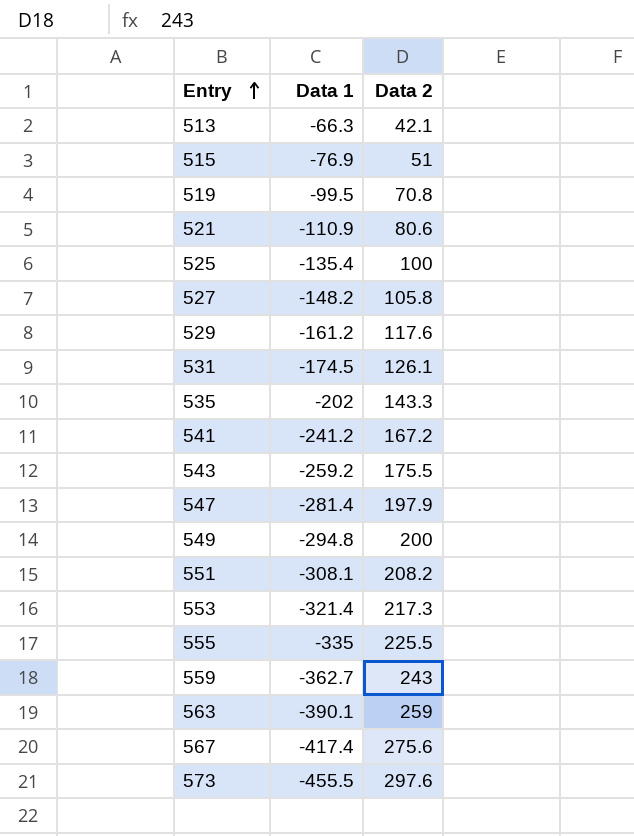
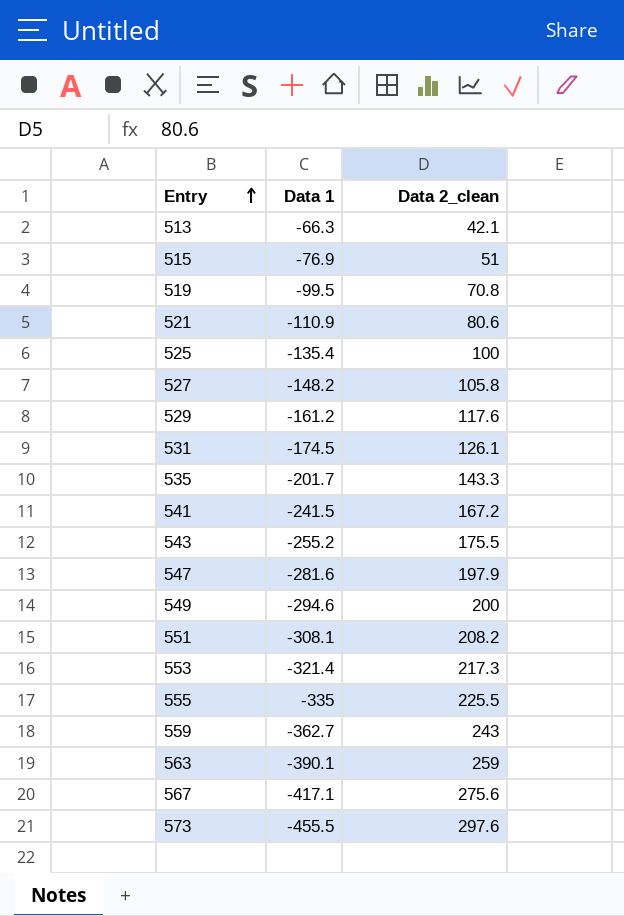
column name: Data 2 -> Data 2_clean
535 | Data 1: -202 -> -201.7
541 | Data 1: -241.2 -> -241.5
543 | Data 1: -259.2 -> -255.2
547 | Data 1: -281.4 -> -281.6
549 | Data 1: -294.8 -> -294.6
567 | Data 1: -417.4 -> -417.1

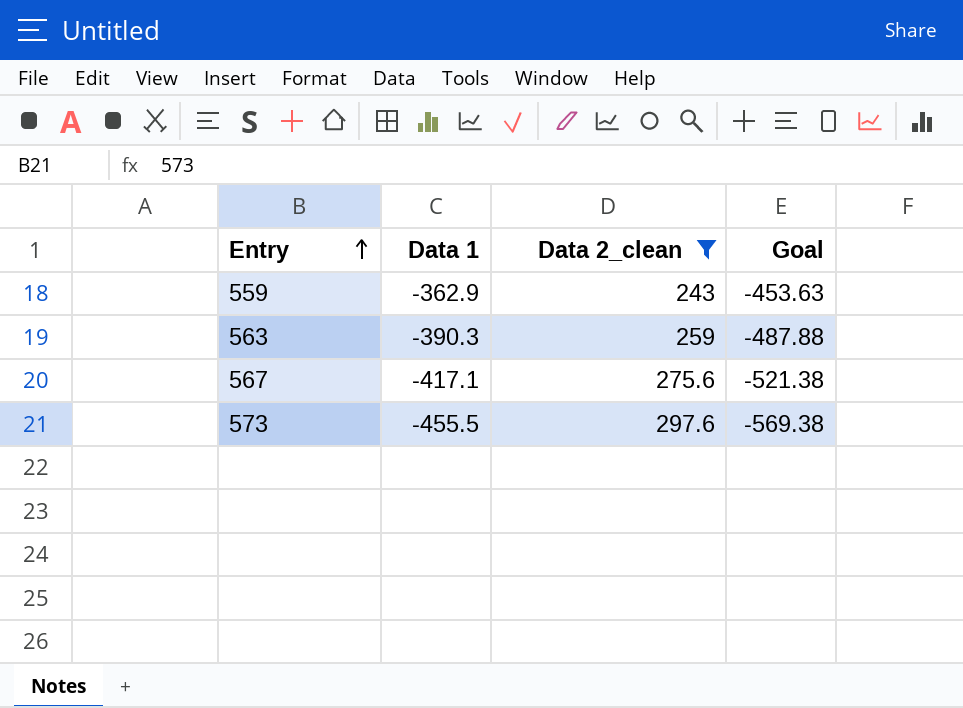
filter: none -> Data 2_clean >= 243
column Goal | formula: none -> [Data 1] * 1.25
559 | Data 1: -362.7 -> -362.9
563 | Data 1: -390.1 -> -390.3

